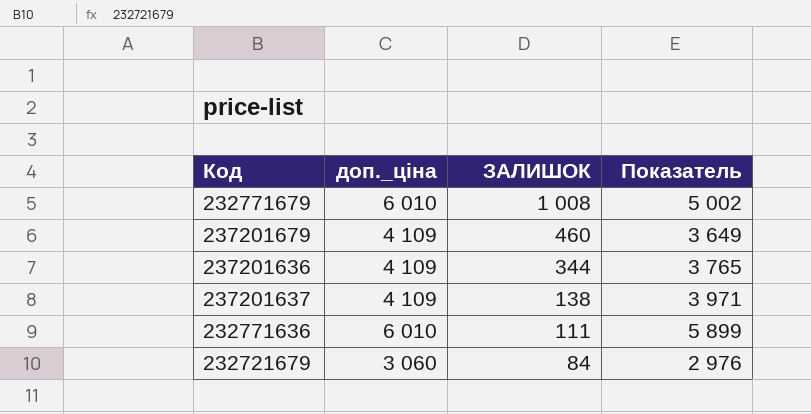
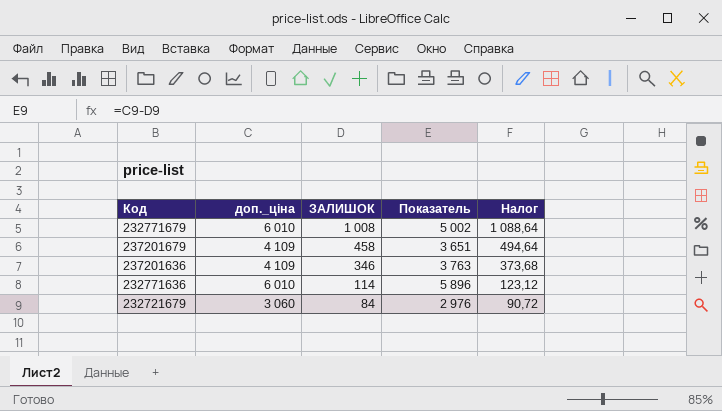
column Налог | formula: none -> [ЗАЛИШОК] * 1,08
row 237201637: 4 109 | 138 | 3 971 -> none
237201679 | ЗАЛИШОК: 460 -> 458
237201679 | Показатель: 3 649 -> 3 651
237201636 | ЗАЛИШОК: 344 -> 346
237201636 | Показатель: 3 765 -> 3 763
232771636 | ЗАЛИШОК: 111 -> 114
232771636 | Показатель: 5 899 -> 5 896

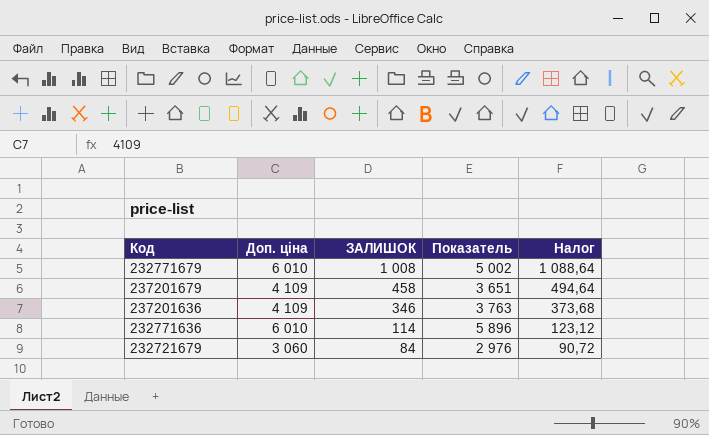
column name: доп._ціна -> Доп. ціна

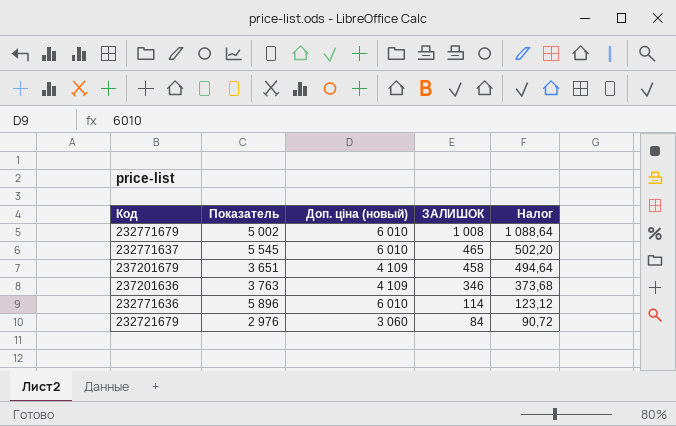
column Показатель | position: 4 -> 2
column name: Доп. ціна -> Доп. ціна (новый)
row 232771637: none -> 5 545 | 6 010 | 465 | 502,20

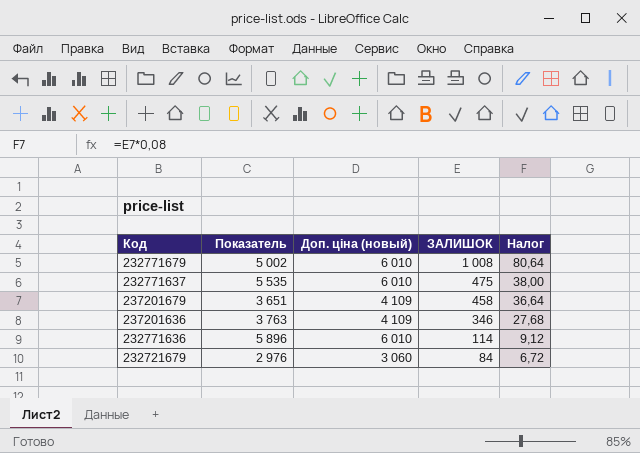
column Налог | formula: [ЗАЛИШОК] * 1,08 -> [ЗАЛИШОК] * 0,08
232771637 | Показатель: 5 545 -> 5 535
232771637 | ЗАЛИШОК: 465 -> 475

